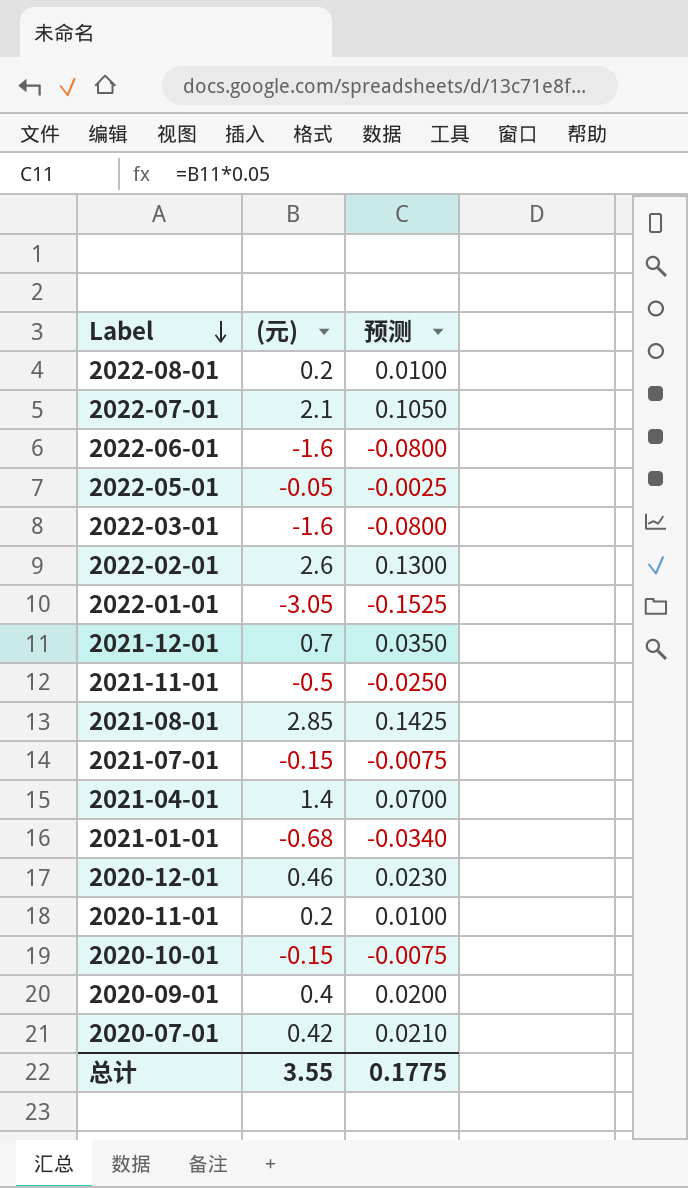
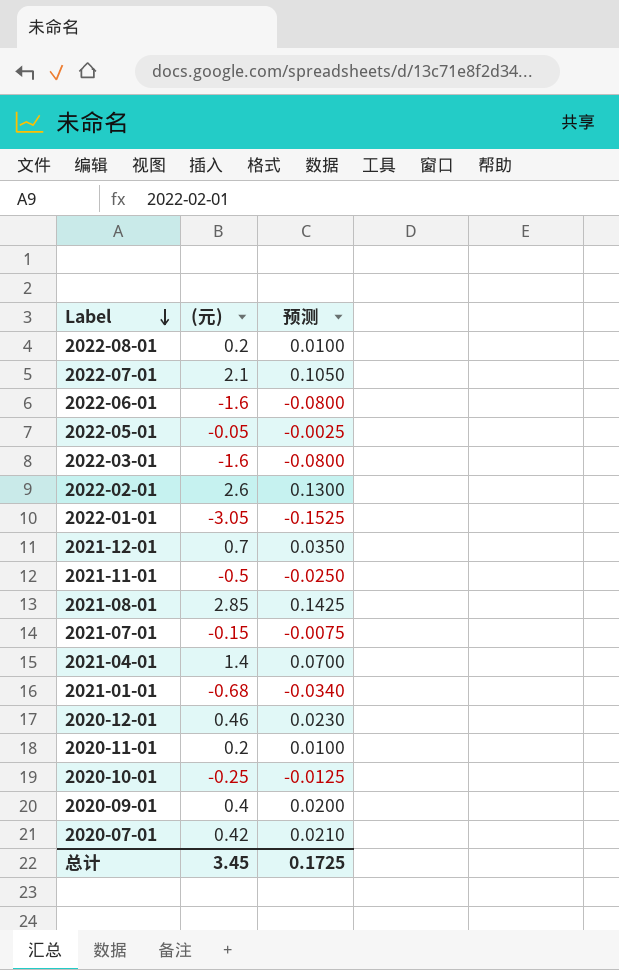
2020-10-01 | (元): -0.15 -> -0.25
2020-10-01 | 预测: -0.0075 -> -0.0125
总计 | (元): 3.55 -> 3.45
总计 | 预测: 0.1775 -> 0.1725

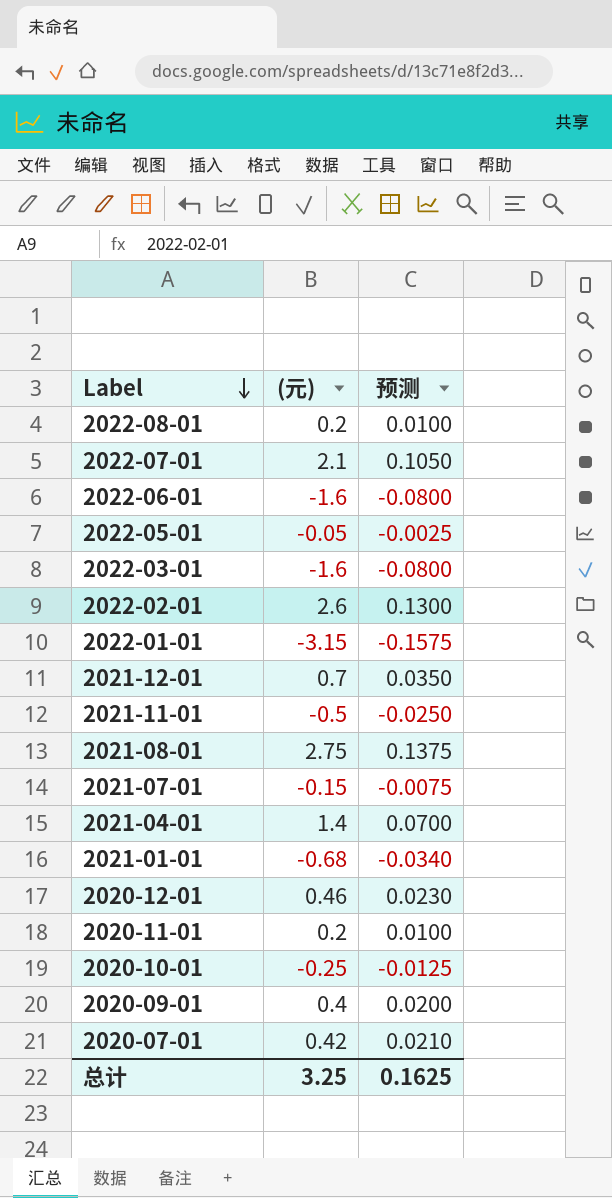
2022-01-01 | (元): -3.05 -> -3.15
2022-01-01 | 预测: -0.1525 -> -0.1575
2021-08-01 | (元): 2.85 -> 2.75
2021-08-01 | 预测: 0.1425 -> 0.1375
总计 | (元): 3.45 -> 3.25
总计 | 预测: 0.1725 -> 0.1625

